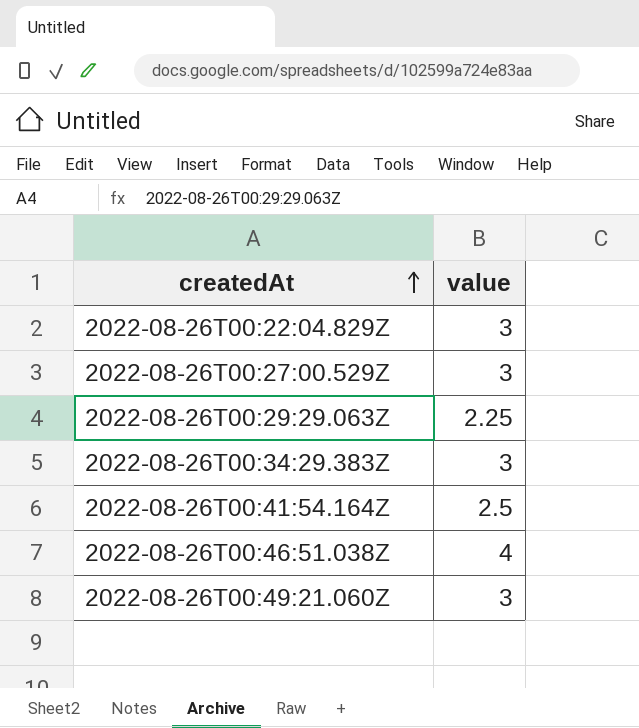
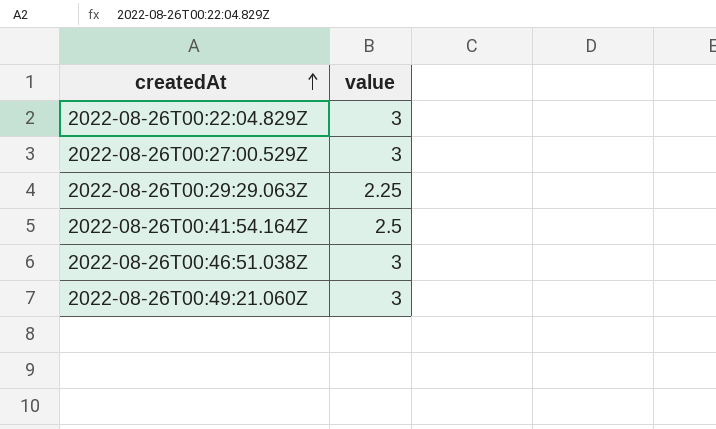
row 2022-08-26T00:34:29.383Z: 3 -> none
2022-08-26T00:46:51.038Z | value: 4 -> 3

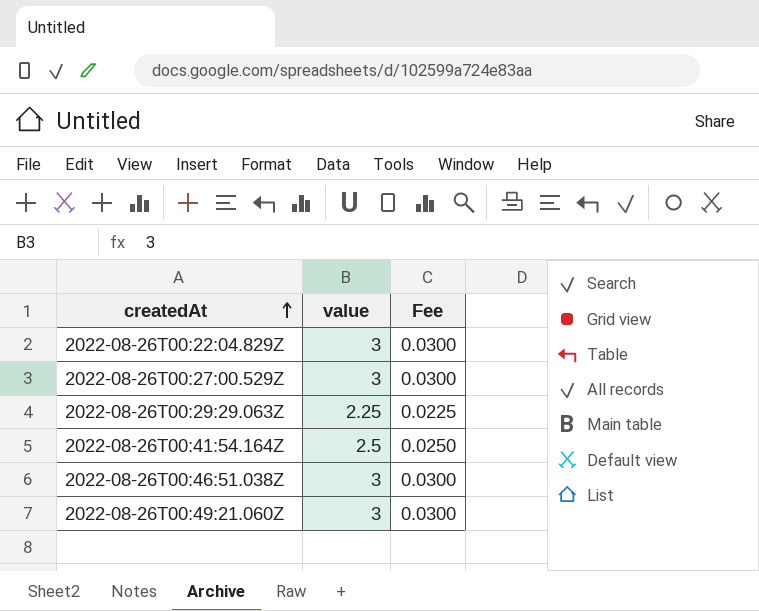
column Fee | formula: none -> [value] * 0.01

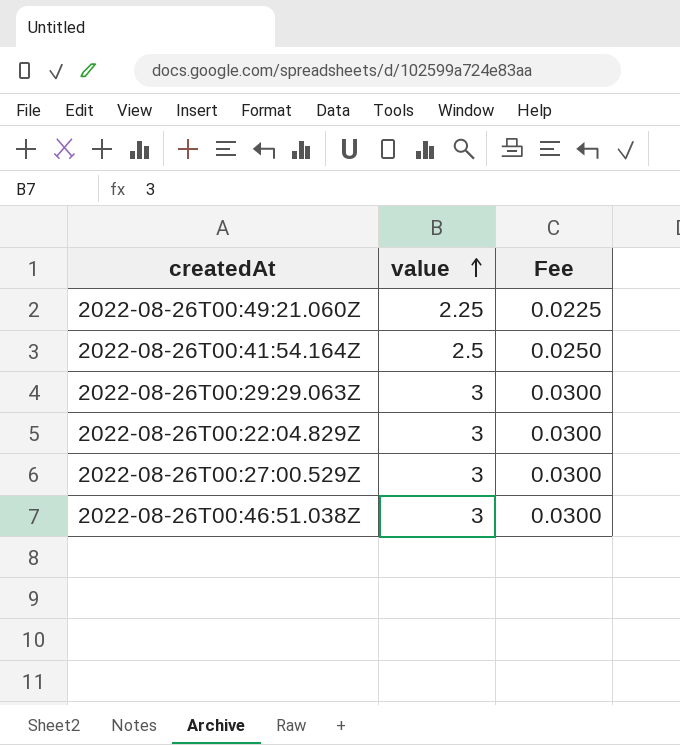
row order: createdAt ascending -> value ascending
2022-08-26T00:49:21.060Z | value: 3 -> 2.25
2022-08-26T00:49:21.060Z | Fee: 0.0300 -> 0.0225
2022-08-26T00:29:29.063Z | value: 2.25 -> 3
2022-08-26T00:29:29.063Z | Fee: 0.0225 -> 0.0300

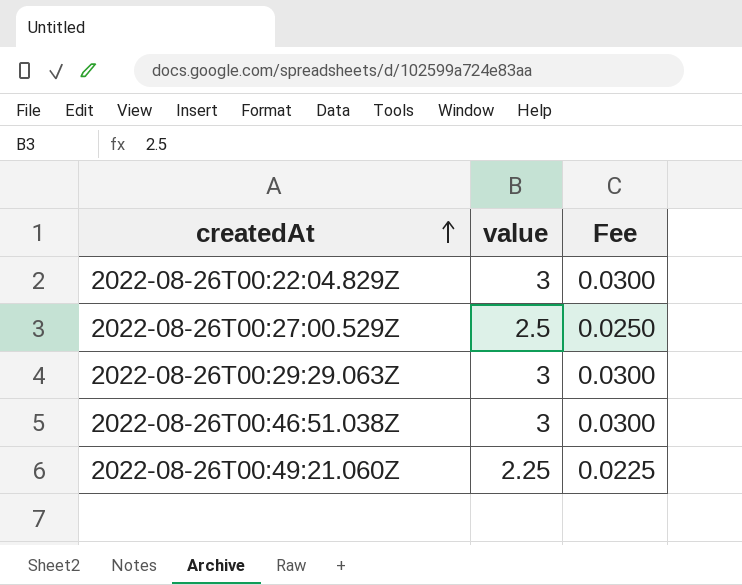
row order: value ascending -> createdAt ascending
row 2022-08-26T00:41:54.164Z: 2.5 | 0.0250 -> none
2022-08-26T00:27:00.529Z | value: 3 -> 2.5
2022-08-26T00:27:00.529Z | Fee: 0.0300 -> 0.0250

